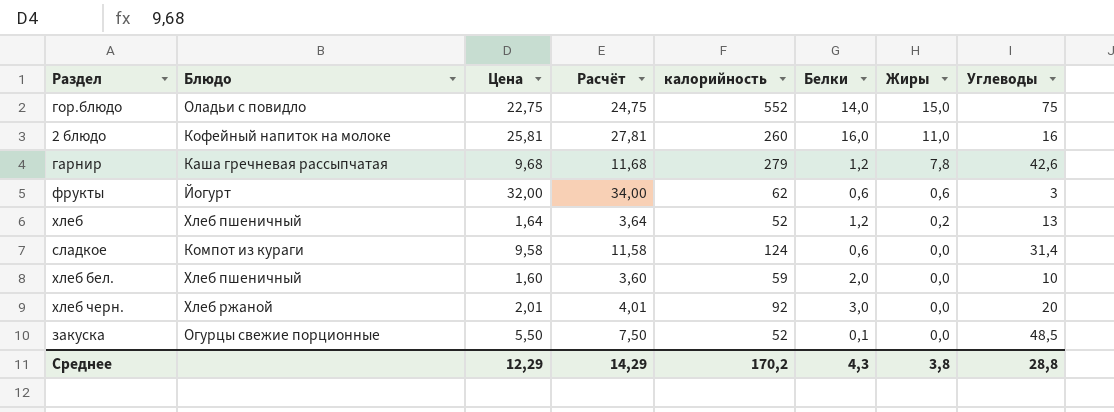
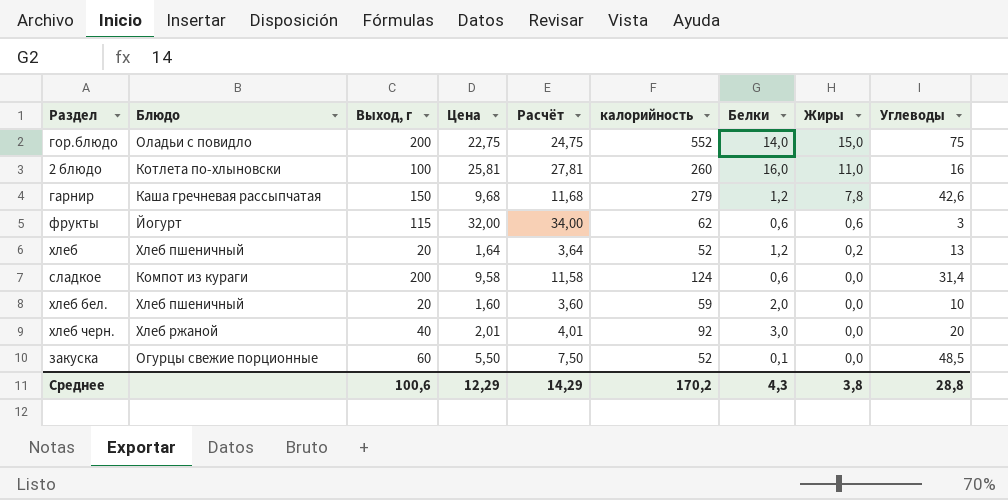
column Выход, г | position: none -> 3
2 блюдо | Блюдо: Кофейный напиток на молоке -> Котлета по-хлыновски

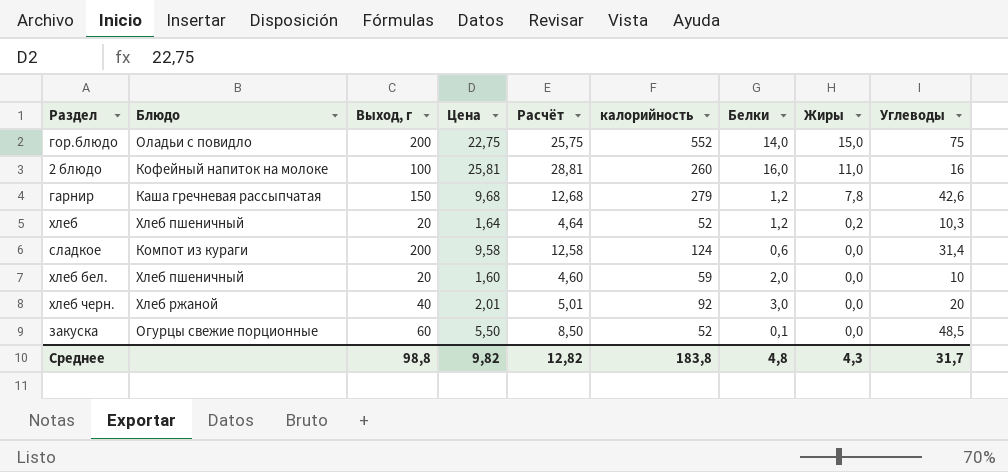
column Расчёт | formula: [Цена] + 2 -> [Цена] + 3
row фрукты: Йогурт | 115 | 32,00 | 34,00 | 62 | 0,6 | 0,6 | 3 -> none
2 блюдо | Блюдо: Котлета по-хлыновски -> Кофейный напиток на молоке
хлеб | Углеводы: 13 -> 10,3
Среднее | Выход, г: 100,6 -> 98,8
Среднее | Цена: 12,29 -> 9,82
Среднее | Расчёт: 14,29 -> 12,82
Среднее | калорийность: 170,2 -> 183,8
Среднее | Белки: 4,3 -> 4,8
Среднее | Жиры: 3,8 -> 4,3
Среднее | Углеводы: 28,8 -> 31,7

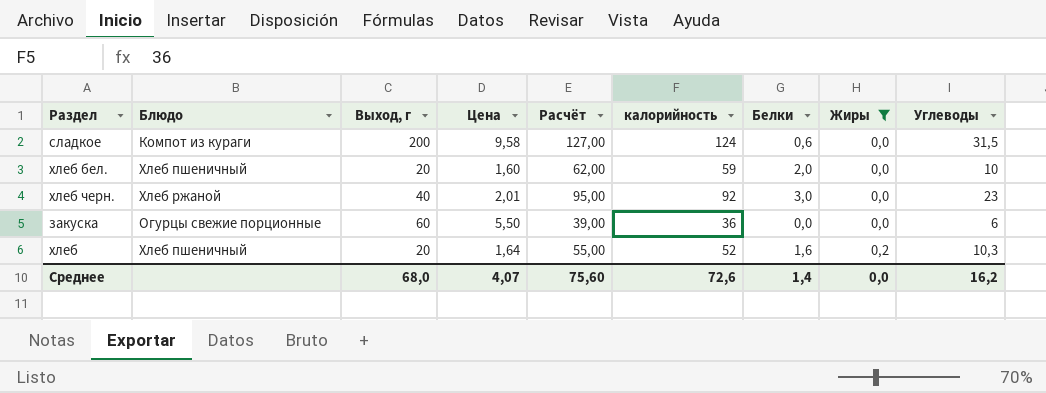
filter: none -> Жиры <= 0,2
row order: Жиры descending -> Жиры ascending
column Расчёт | formula: [Цена] + 3 -> [калорийность] + 3
сладкое | Углеводы: 31,4 -> 31,5
хлеб черн. | Углеводы: 20 -> 23
закуска | калорийность: 52 -> 36
закуска | Белки: 0,1 -> 0,0
закуска | Углеводы: 48,5 -> 6
хлеб | Белки: 1,2 -> 1,6
Среднее | Выход, г: 98,8 -> 68,0
Среднее | Цена: 9,82 -> 4,07
Среднее | Расчёт: 12,82 -> 75,60
Среднее | калорийность: 183,8 -> 72,6
Среднее | Белки: 4,8 -> 1,4
Среднее | Жиры: 4,3 -> 0,0
Среднее | Углеводы: 31,7 -> 16,2

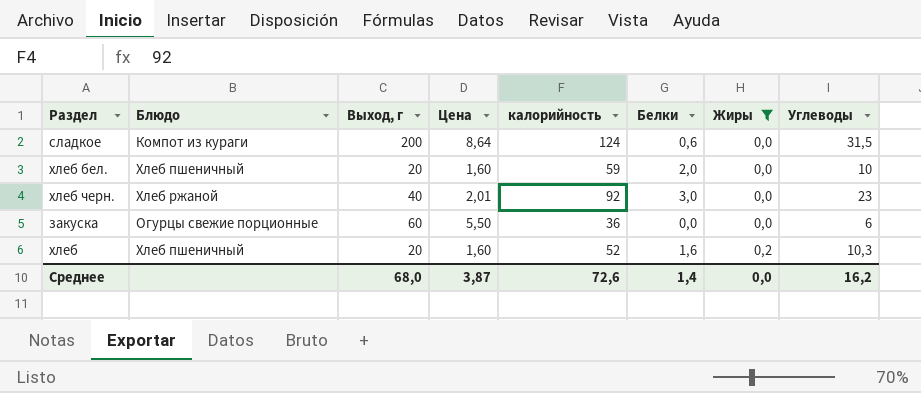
column Расчёт | formula: [калорийность] + 3 -> none
сладкое | Цена: 9,58 -> 8,64
хлеб | Цена: 1,64 -> 1,60
Среднее | Цена: 4,07 -> 3,87

